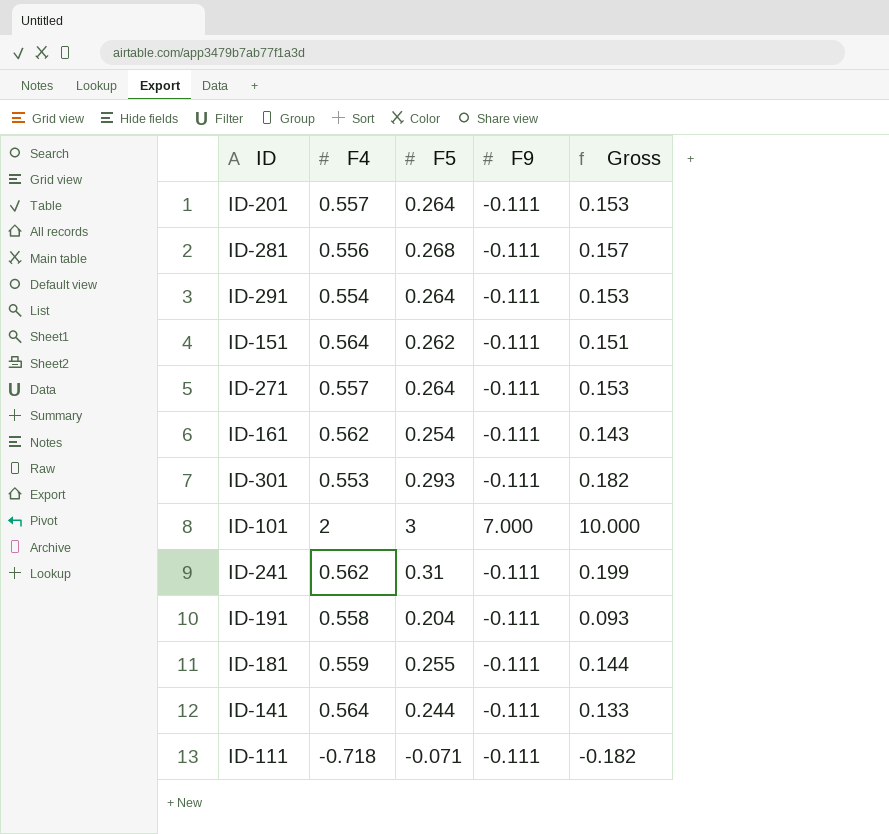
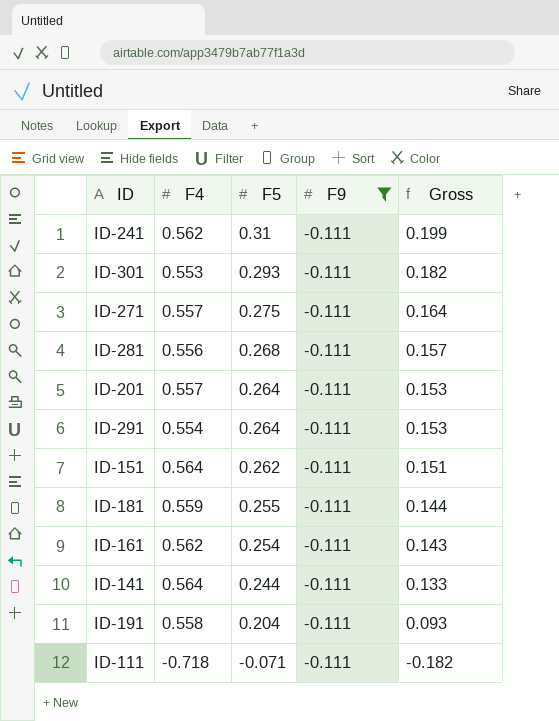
filter: none -> F9 = -0.111
row order: none -> F5 descending
ID-271 | F5: 0.264 -> 0.275
ID-271 | Gross: 0.153 -> 0.164

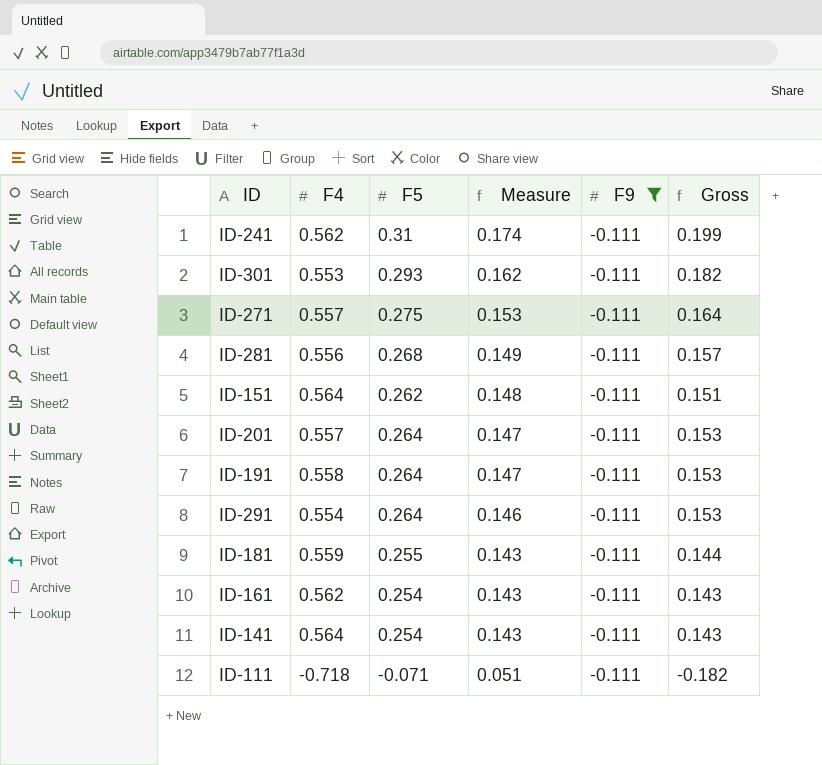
row order: F5 descending -> Measure descending
column Measure | formula: none -> [F4] * [F5]
ID-191 | F5: 0.204 -> 0.264
ID-191 | Gross: 0.093 -> 0.153
ID-141 | F5: 0.244 -> 0.254
ID-141 | Gross: 0.133 -> 0.143

